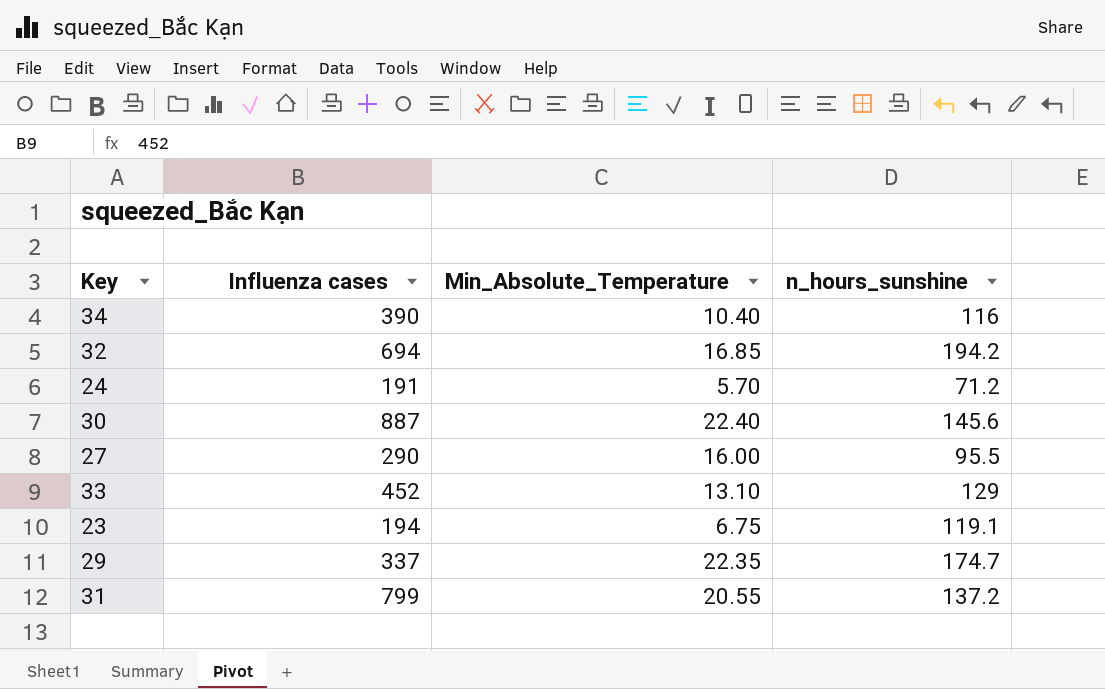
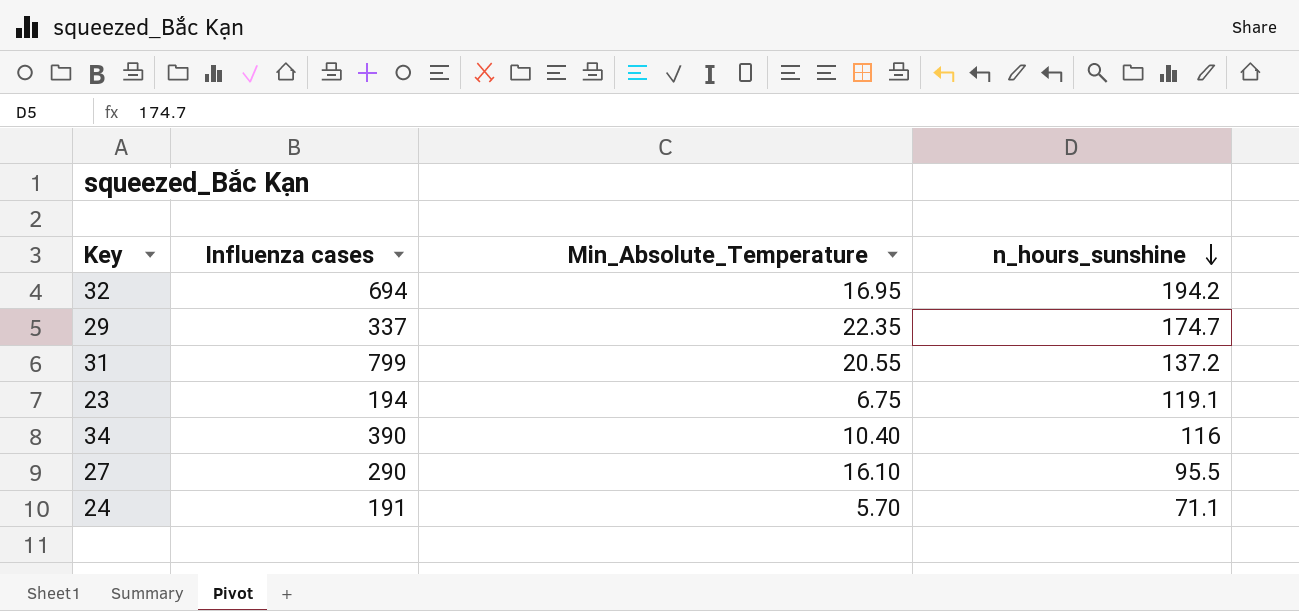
row order: none -> n_hours_sunshine descending
row 30: 887 | 22.40 | 145.6 -> none
row 33: 452 | 13.10 | 129 -> none
32 | Min_Absolute_Temperature: 16.85 -> 16.95
27 | Min_Absolute_Temperature: 16.00 -> 16.10
24 | n_hours_sunshine: 71.2 -> 71.1

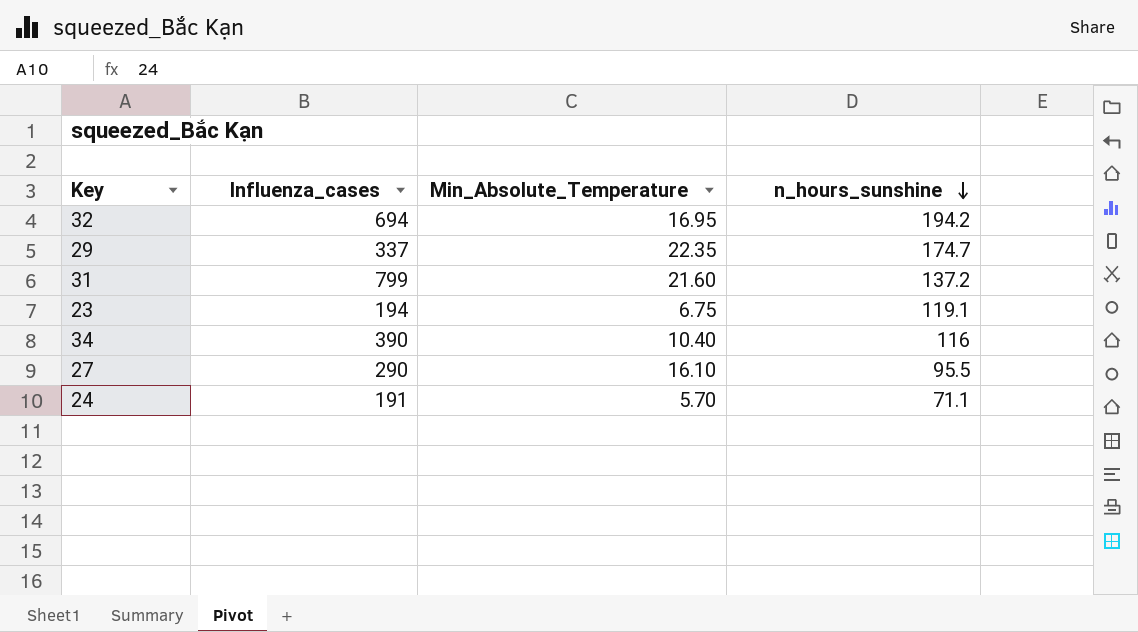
column name: Influenza cases -> Influenza_cases
31 | Min_Absolute_Temperature: 20.55 -> 21.60

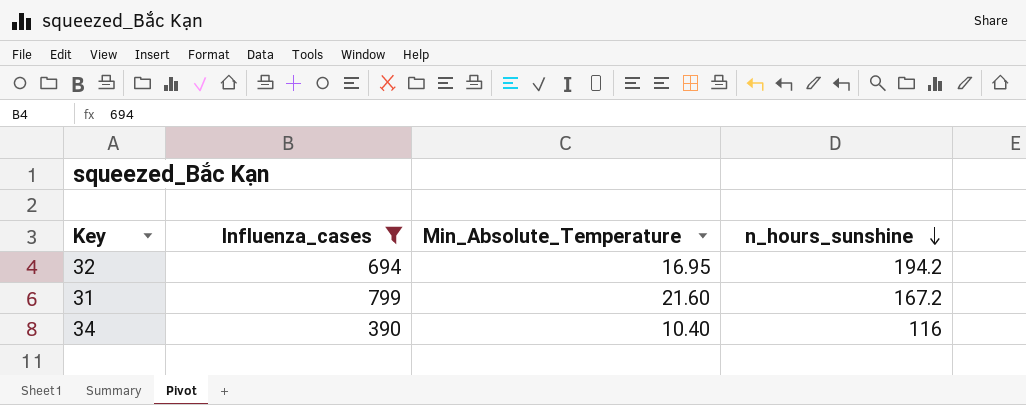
filter: none -> Influenza_cases >= 390
31 | n_hours_sunshine: 137.2 -> 167.2

